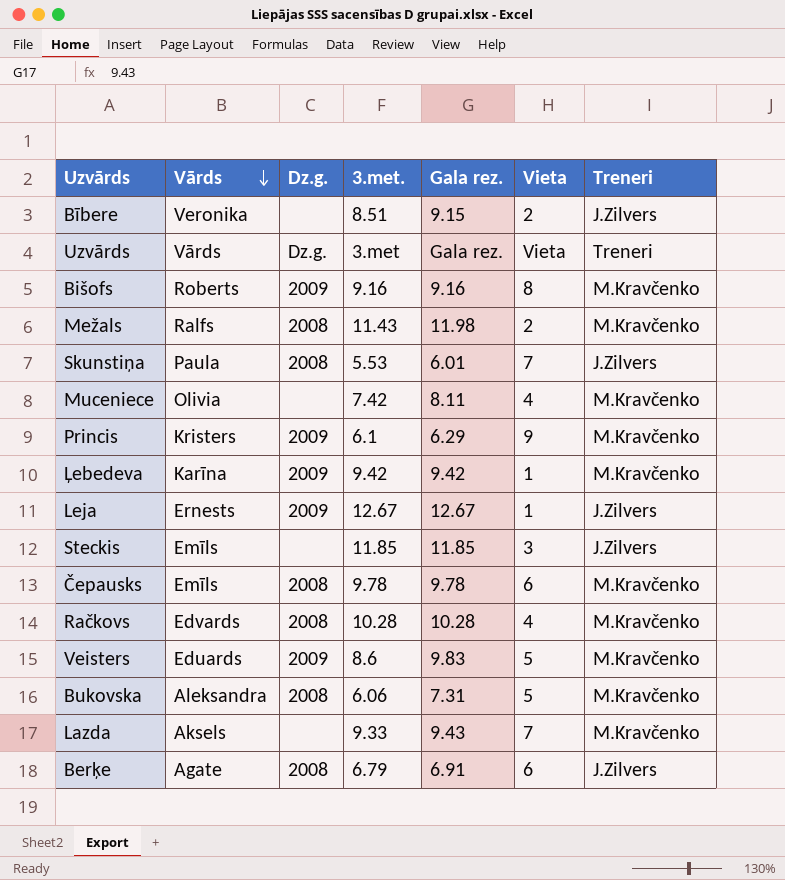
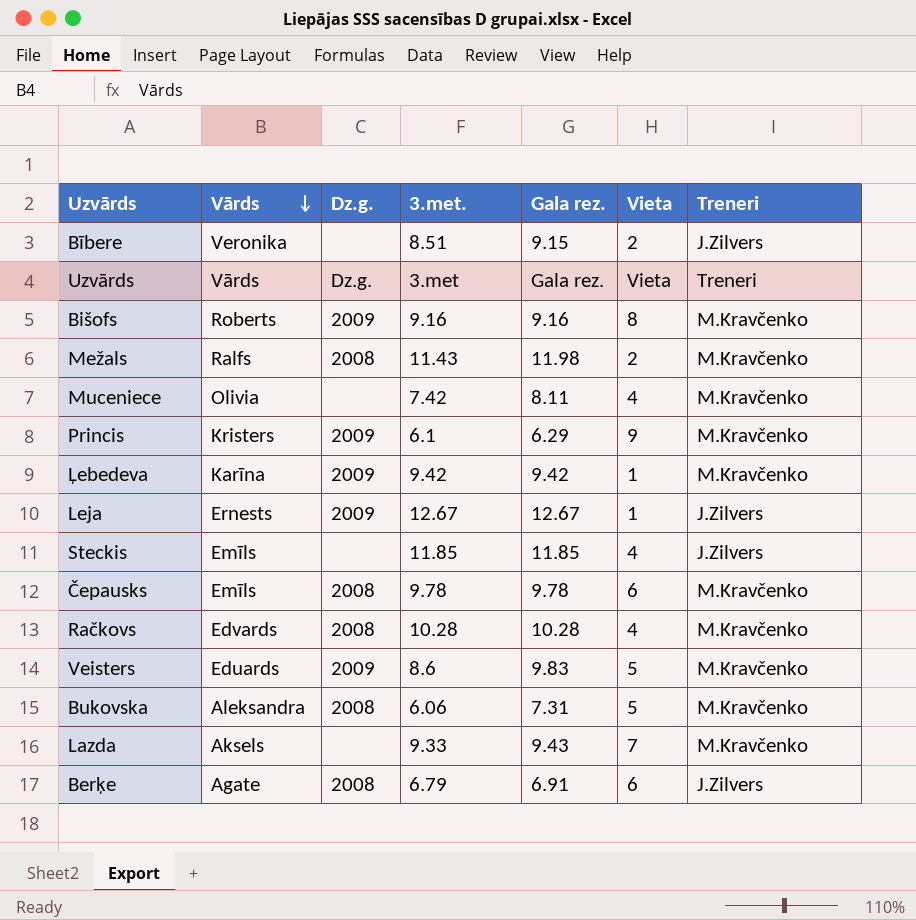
row Skunstiņa: Paula | 2008 | 5.53 | 6.01 | 7 | J.Zilvers -> none
Steckis | Vieta: 3 -> 4

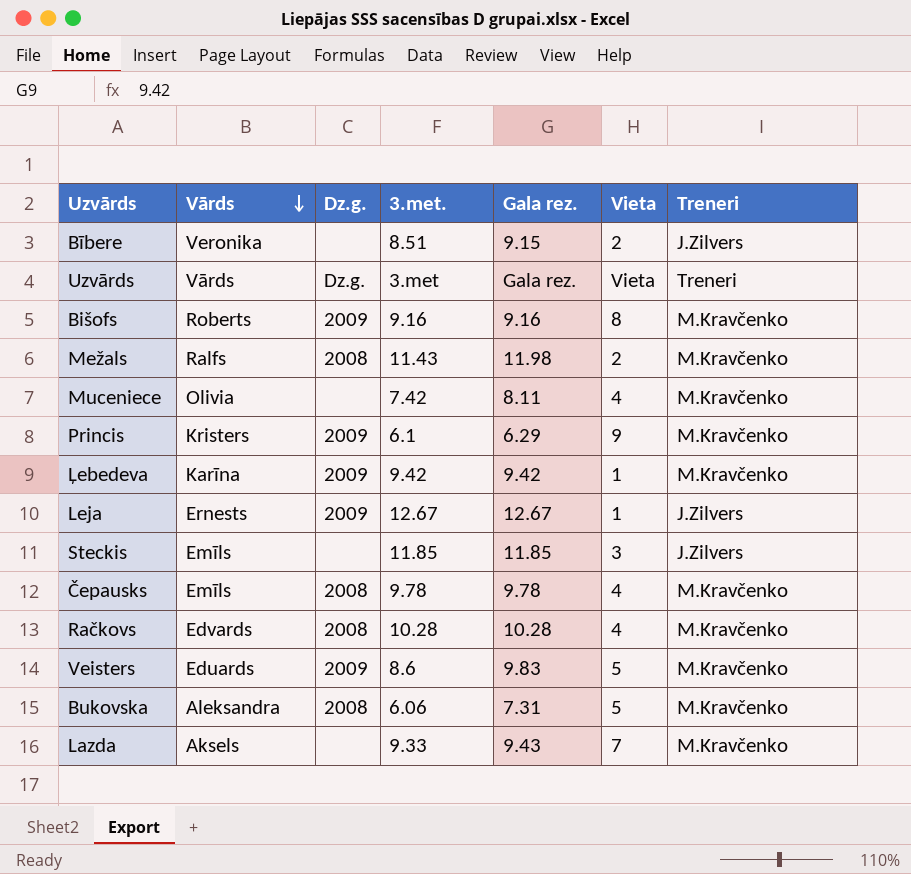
row Berķe: Agate | 2008 | 6.79 | 6.91 | 6 | J.Zilvers -> none
Steckis | Vieta: 4 -> 3
Čepausks | Vieta: 6 -> 4

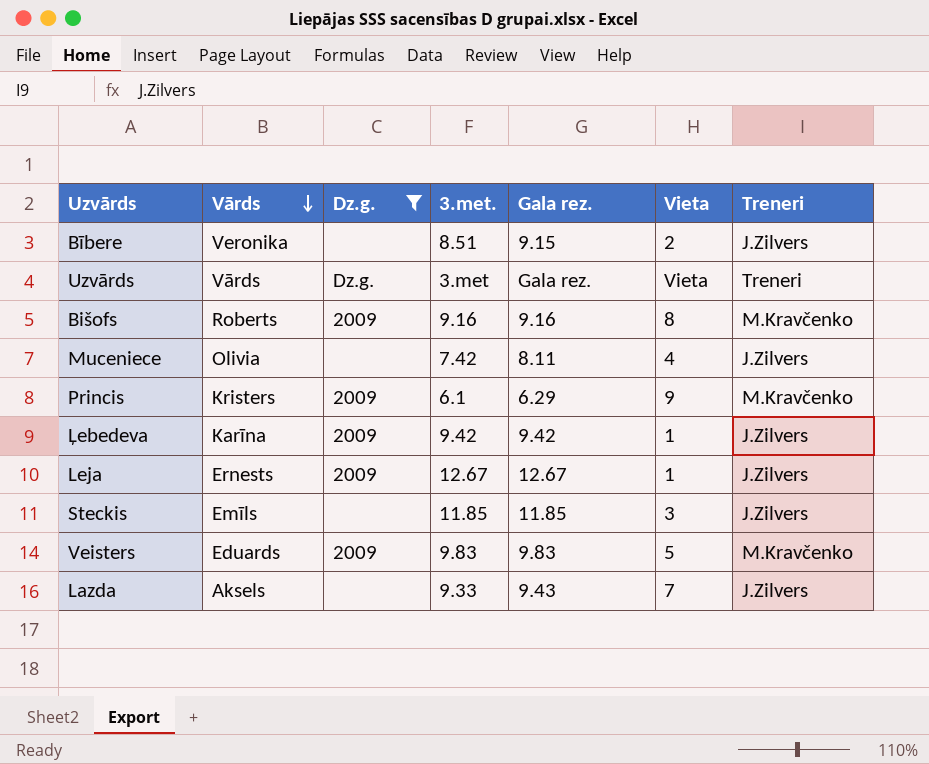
filter: none -> Dz.g. != 2008
Muceniece | Treneri: M.Kravčenko -> J.Zilvers
Ļebedeva | Treneri: M.Kravčenko -> J.Zilvers
Veisters | 3.met.: 8.6 -> 9.83
Lazda | Treneri: M.Kravčenko -> J.Zilvers

